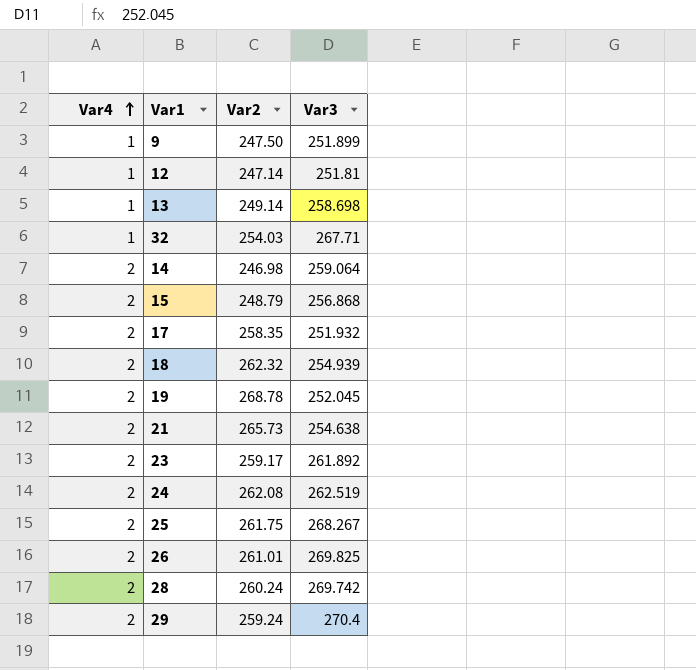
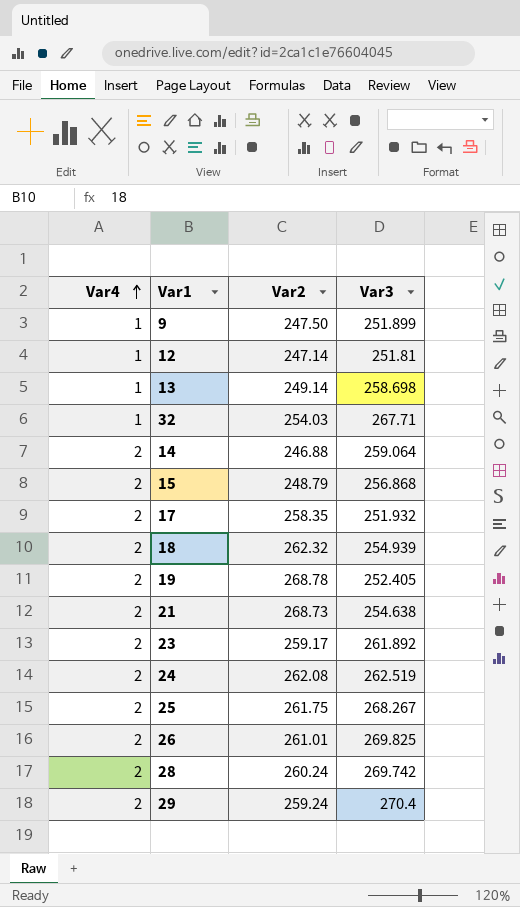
14 | Var2: 246.98 -> 246.88
19 | Var3: 252.045 -> 252.405
21 | Var2: 265.73 -> 268.73

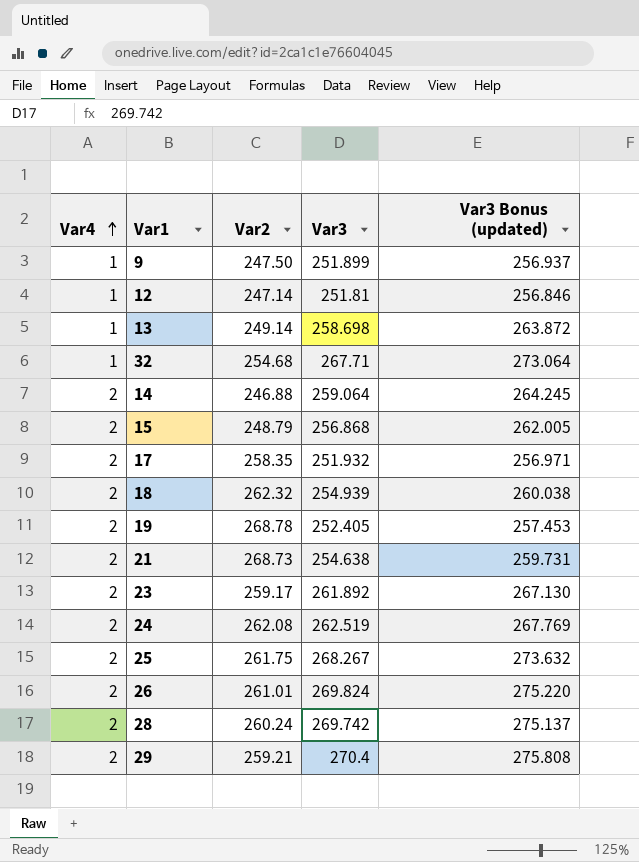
column Var3 Bonus (updated) | formula: none -> [Var3] * 1.02
32 | Var2: 254.03 -> 254.68
26 | Var3: 269.825 -> 269.824
29 | Var2: 259.24 -> 259.21

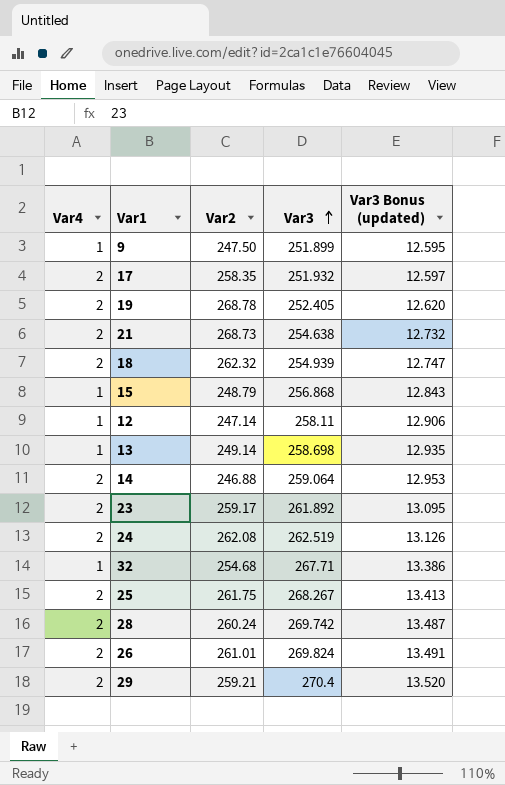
row order: Var4 ascending -> Var3 ascending
column Var3 Bonus (updated) | formula: [Var3] * 1.02 -> [Var3] * 0.05
15 | Var4: 2 -> 1
12 | Var3: 251.81 -> 258.11

